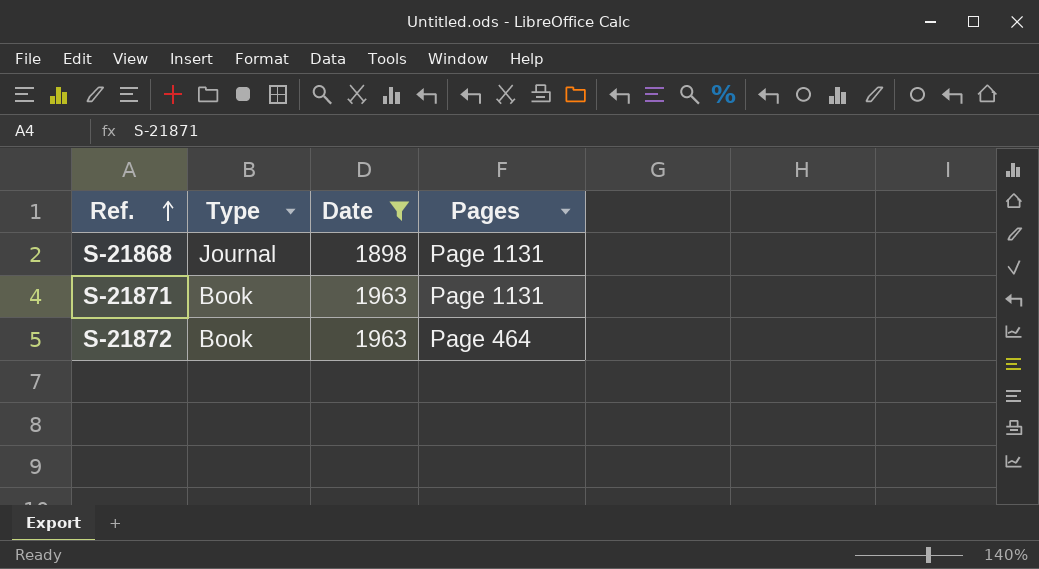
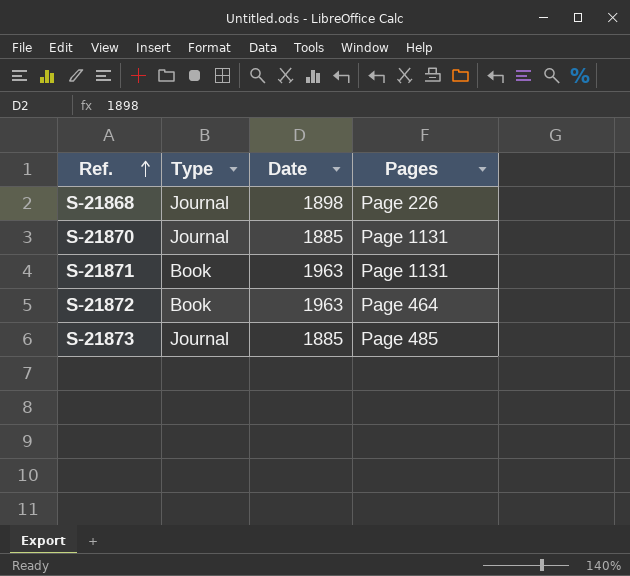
filter: Date != 1885 -> none
S-21868 | Pages: Page 1131 -> Page 226

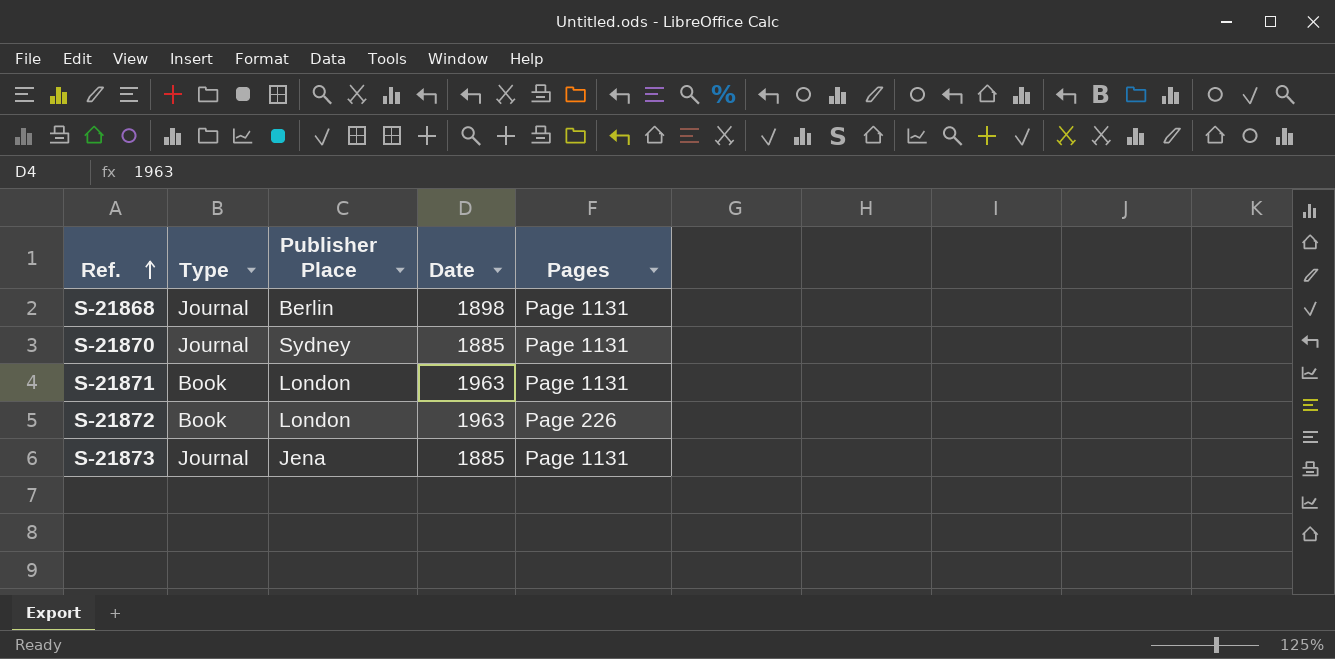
column Publisher Place | position: none -> 3
S-21868 | Pages: Page 226 -> Page 1131
S-21872 | Pages: Page 464 -> Page 226
S-21873 | Pages: Page 485 -> Page 1131

